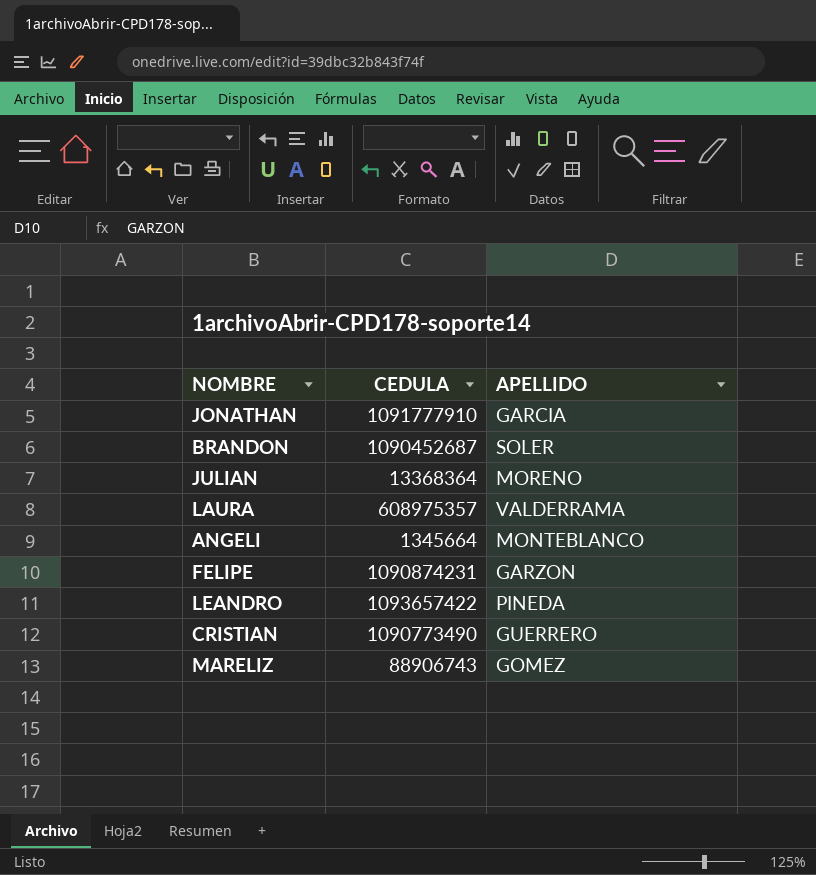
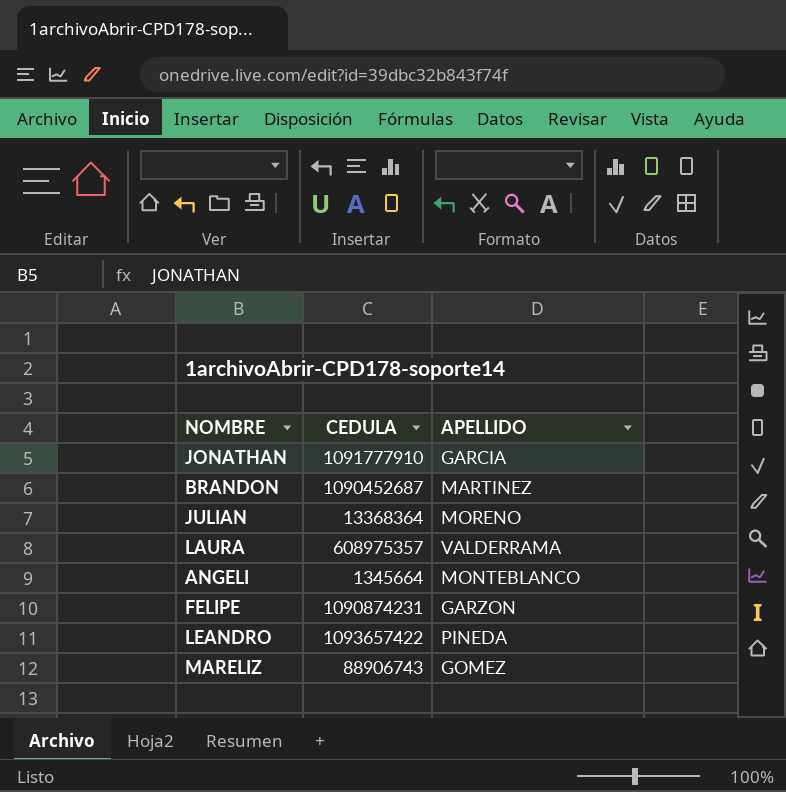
row CRISTIAN: 1090773490 | GUERRERO -> none
BRANDON | APELLIDO: SOLER -> MARTINEZ

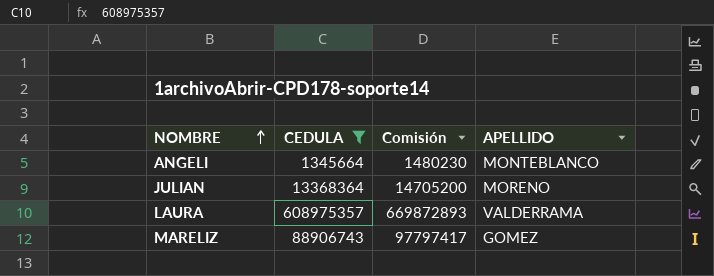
filter: none -> CEDULA <= 608975357
row order: none -> NOMBRE ascending
column Comisión | formula: none -> [CEDULA] * 1,1

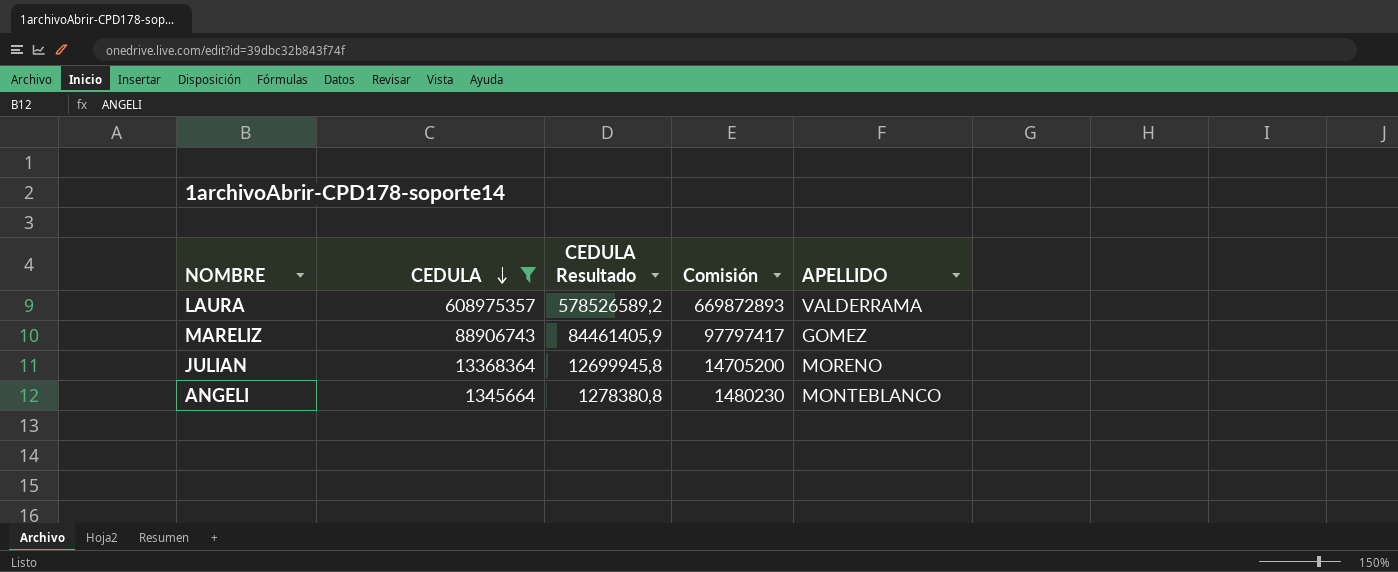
row order: NOMBRE ascending -> CEDULA descending
column CEDULA Resultado | formula: none -> [CEDULA] * 0,95

